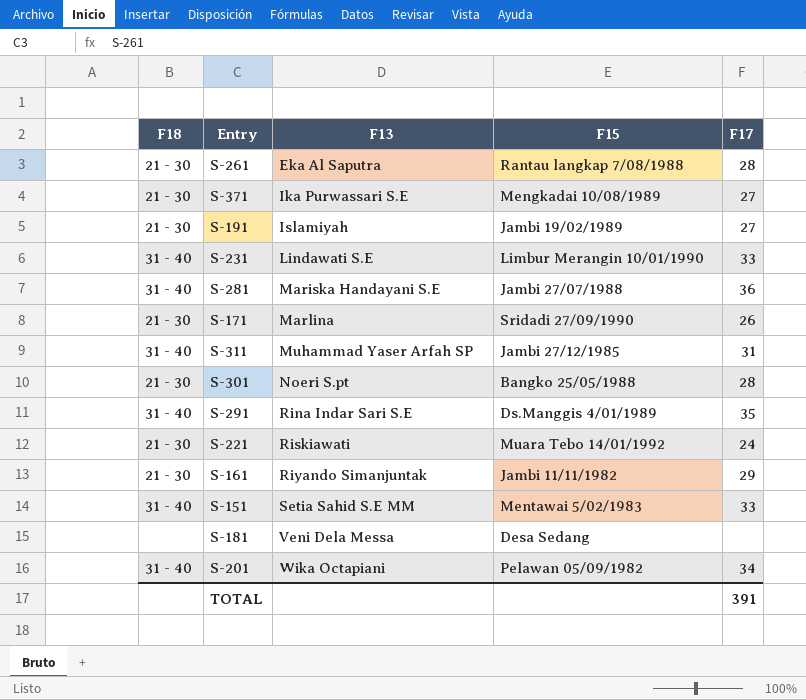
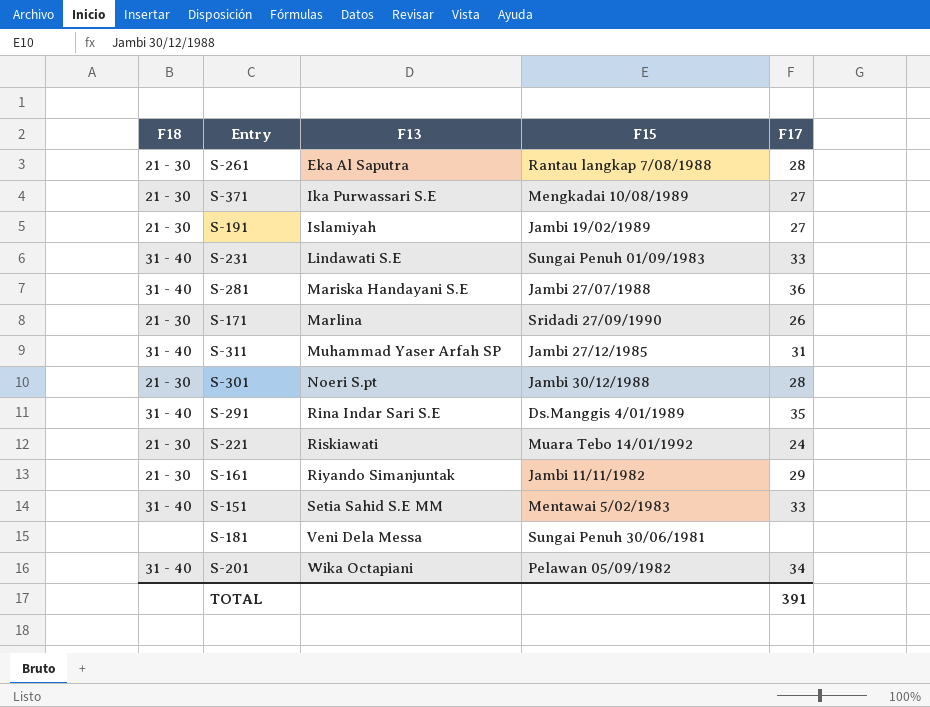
S-231 | F15: Limbur Merangin 10/01/1990 -> Sungai Penuh 01/09/1983
S-301 | F15: Bangko 25/05/1988 -> Jambi 30/12/1988
S-181 | F15: Desa Sedang -> Sungai Penuh 30/06/1981

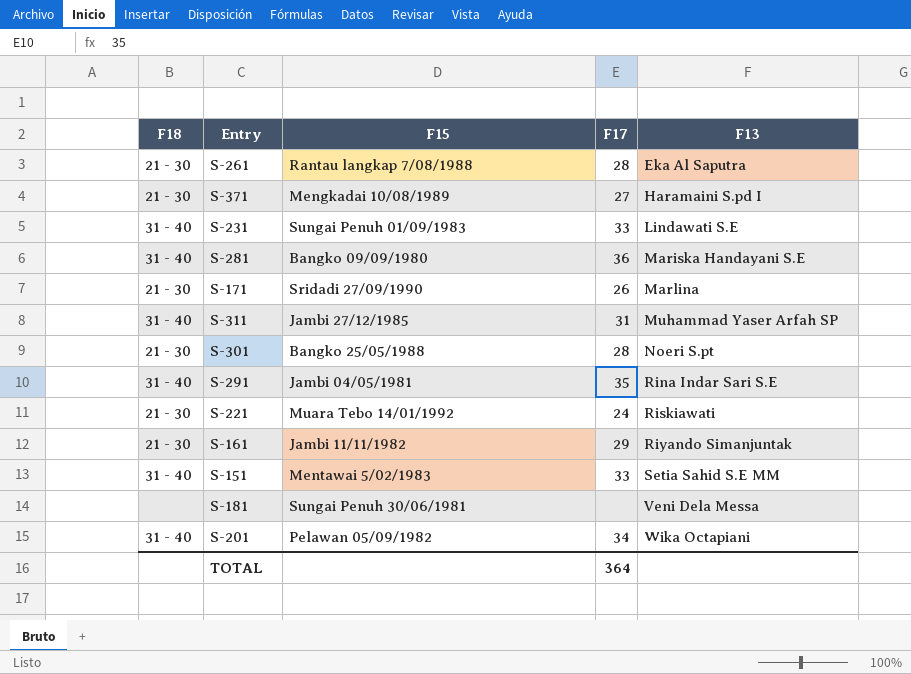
column F13 | position: 3 -> 5
row S-191: 21 - 30 | Islamiyah | Jambi 19/02/1989 | 27 -> none
S-371 | F13: Ika Purwassari S.E -> Haramaini S.pd I
S-281 | F15: Jambi 27/07/1988 -> Bangko 09/09/1980
S-301 | F15: Jambi 30/12/1988 -> Bangko 25/05/1988
S-291 | F15: Ds.Manggis 4/01/1989 -> Jambi 04/05/1981
TOTAL | F17: 391 -> 364

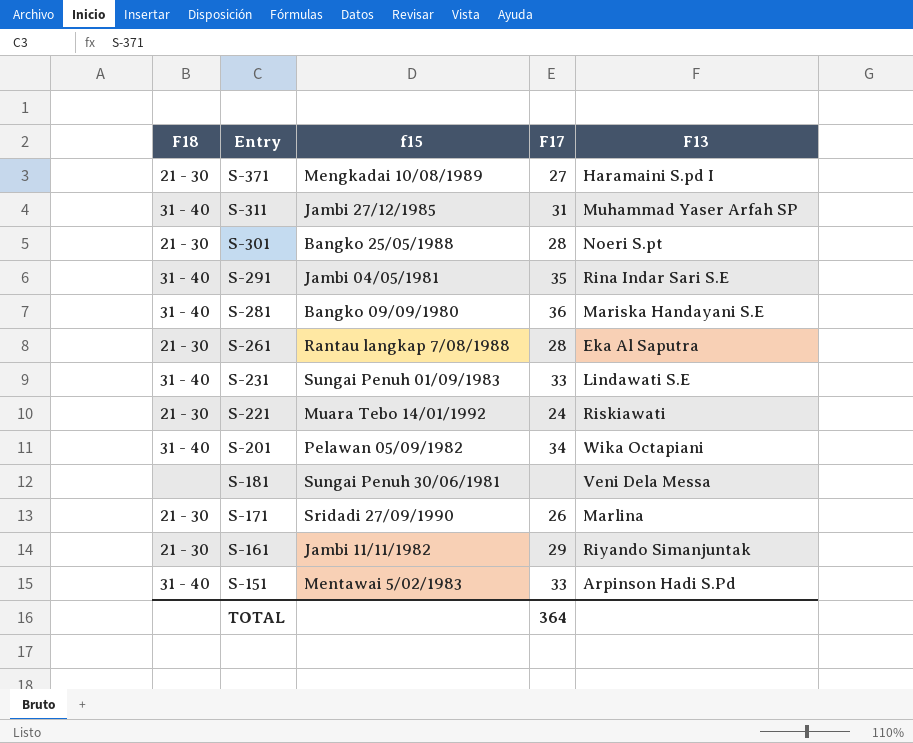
row order: F13 ascending -> Entry descending
column name: F15 -> f15
S-151 | F13: Setia Sahid S.E MM -> Arpinson Hadi S.Pd

